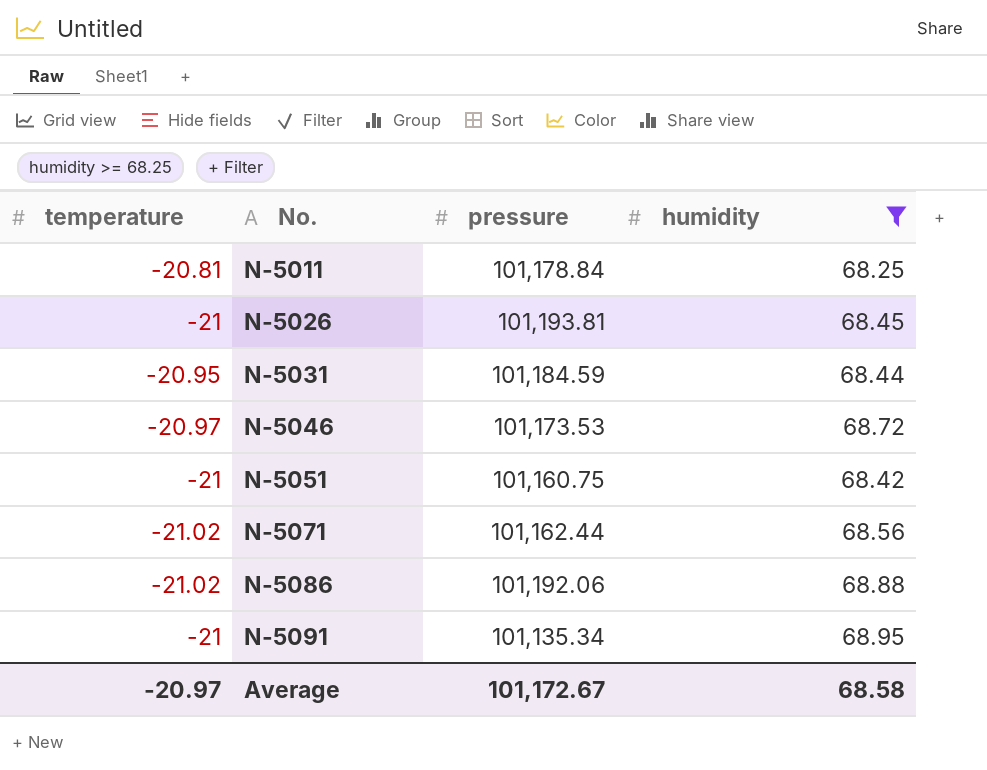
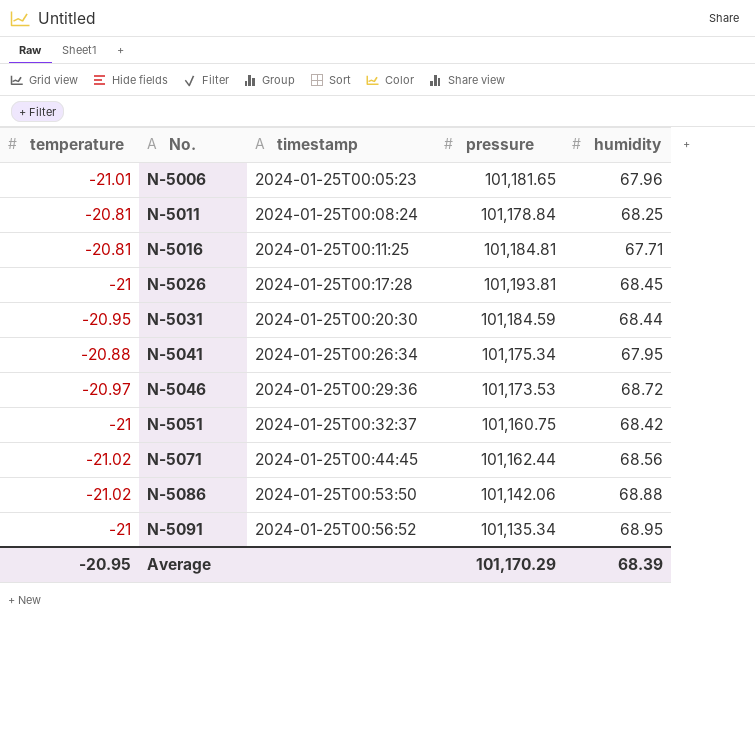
filter: humidity >= 68.25 -> none
column timestamp | position: none -> 3
N-5086 | pressure: 101,192.06 -> 101,142.06
Average | temperature: -20.97 -> -20.95
Average | pressure: 101,172.67 -> 101,170.29
Average | humidity: 68.58 -> 68.39

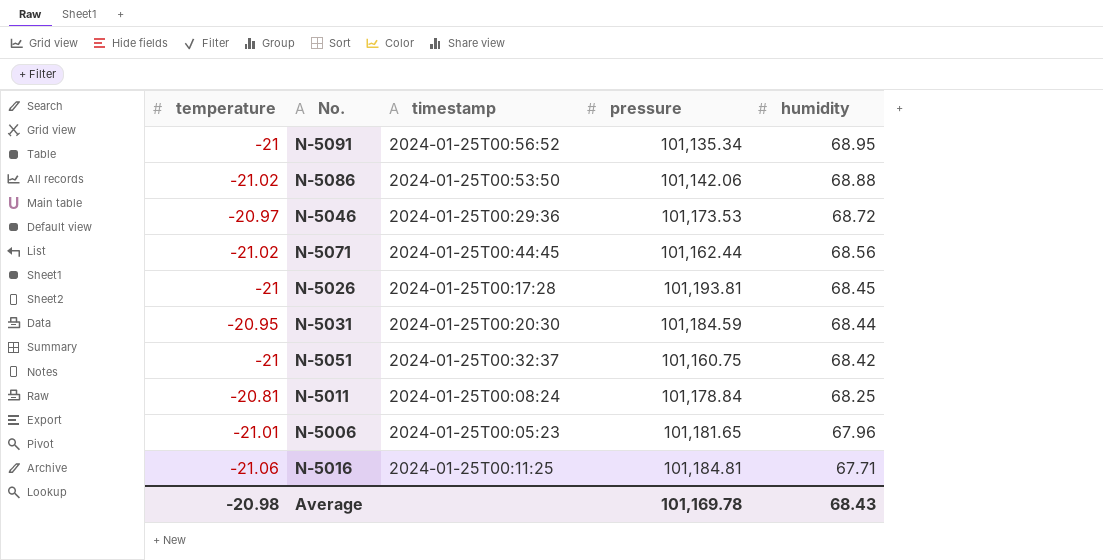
row order: No. ascending -> humidity descending
row N-5041: -20.88 | 2024-01-25T00:26:34 | 101,175.34 | 67.95 -> none
N-5016 | temperature: -20.81 -> -21.06
Average | temperature: -20.95 -> -20.98
Average | pressure: 101,170.29 -> 101,169.78
Average | humidity: 68.39 -> 68.43

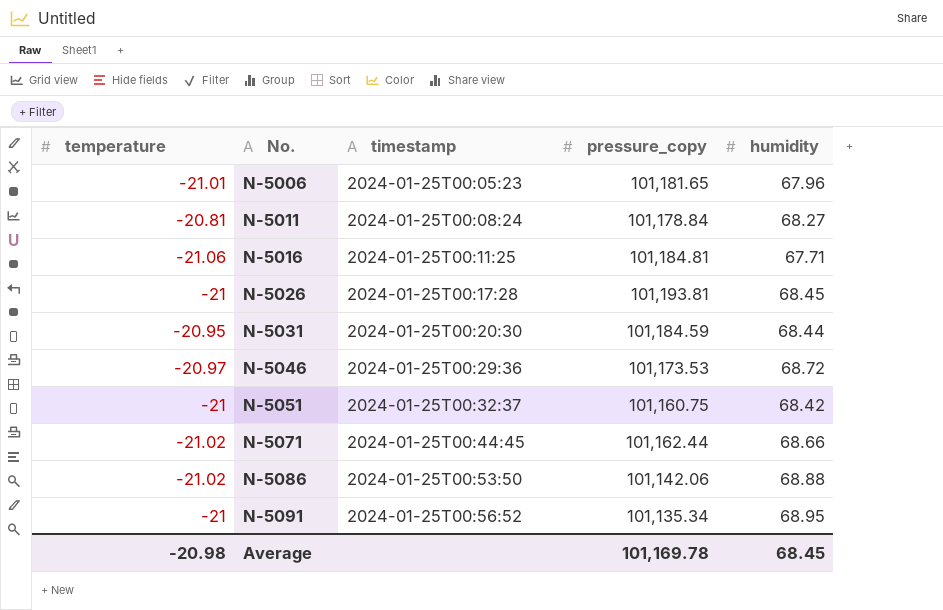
row order: humidity descending -> No. ascending
column name: pressure -> pressure_copy
N-5011 | humidity: 68.25 -> 68.27
N-5071 | humidity: 68.56 -> 68.66
Average | humidity: 68.43 -> 68.45

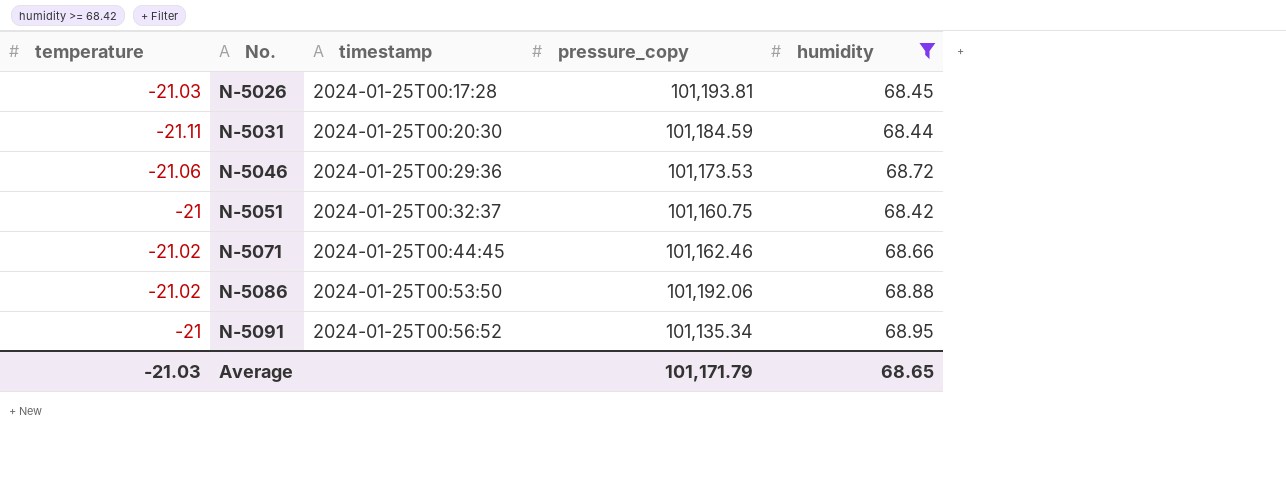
filter: none -> humidity >= 68.42
N-5026 | temperature: -21 -> -21.03
N-5031 | temperature: -20.95 -> -21.11
N-5046 | temperature: -20.97 -> -21.06
N-5071 | pressure_copy: 101,162.44 -> 101,162.46
N-5086 | pressure_copy: 101,142.06 -> 101,192.06
Average | temperature: -20.98 -> -21.03
Average | pressure_copy: 101,169.78 -> 101,171.79
Average | humidity: 68.45 -> 68.65

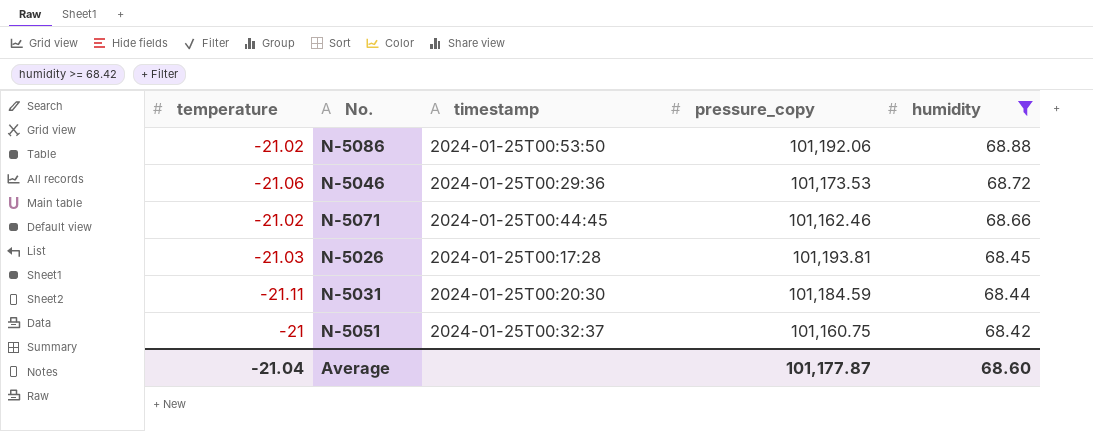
row order: No. ascending -> humidity descending
row N-5091: -21 | 2024-01-25T00:56:52 | 101,135.34 | 68.95 -> none
Average | temperature: -21.03 -> -21.04
Average | pressure_copy: 101,171.79 -> 101,177.87
Average | humidity: 68.65 -> 68.60

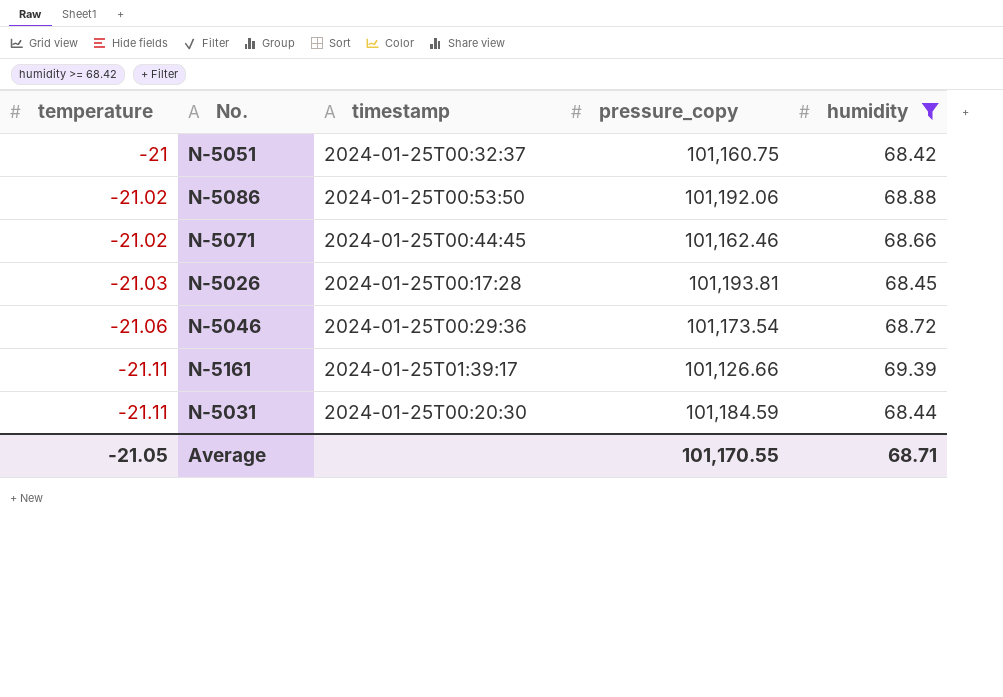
row order: humidity descending -> temperature descending
N-5046 | pressure_copy: 101,173.53 -> 101,173.54
row N-5161: none -> -21.11 | 2024-01-25T01:39:17 | 101,126.66 | 69.39
Average | temperature: -21.04 -> -21.05
Average | pressure_copy: 101,177.87 -> 101,170.55
Average | humidity: 68.60 -> 68.71

